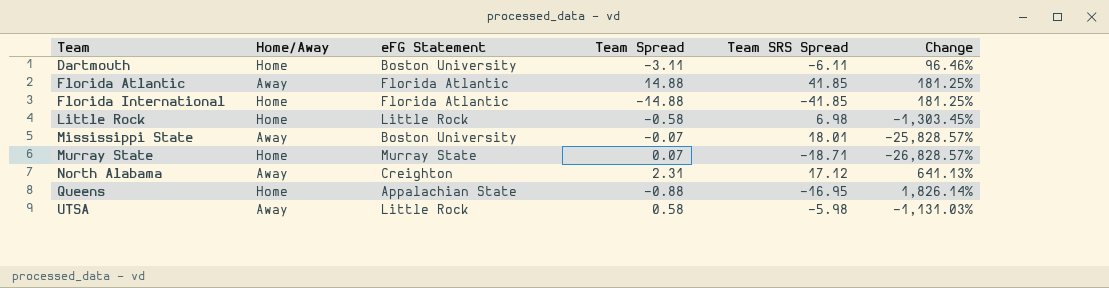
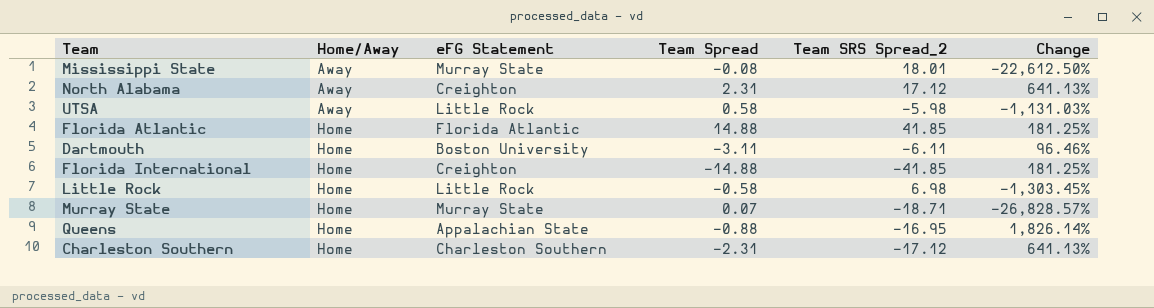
row order: Team ascending -> Home/Away ascending
column name: Team SRS Spread -> Team SRS Spread_2
Mississippi State | eFG Statement: Boston University -> Murray State
Mississippi State | Team Spread: -0.07 -> -0.08
Mississippi State | Change: -25,828.57% -> -22,612.50%
Florida Atlantic | Home/Away: Away -> Home
Florida International | eFG Statement: Florida Atlantic -> Creighton
row Charleston Southern: none -> Home | Charleston Southern | -2.31 | -17.12 | 641.13%

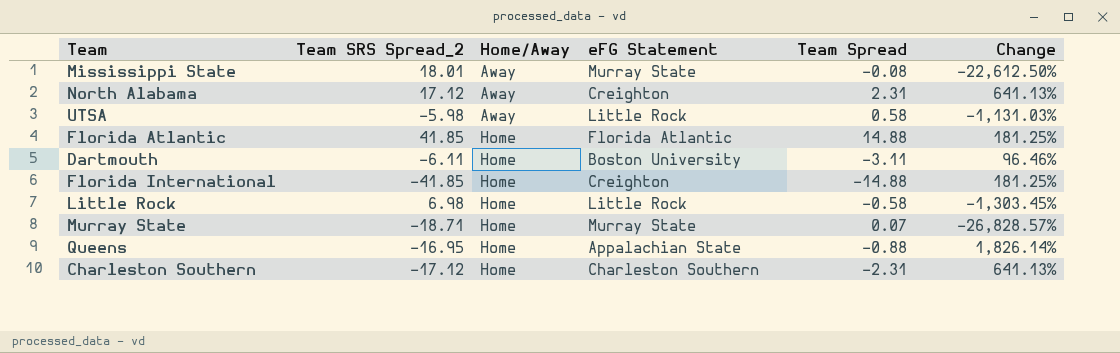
column Team SRS Spread_2 | position: 5 -> 2

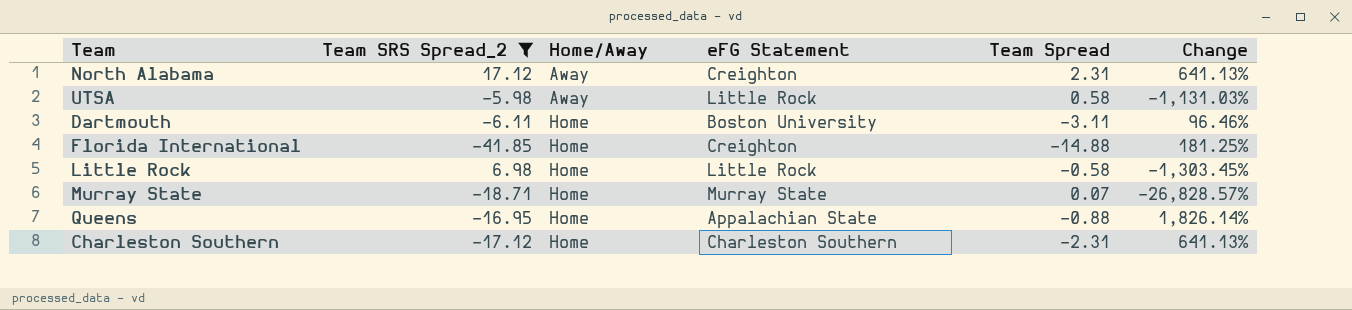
filter: none -> Team SRS Spread_2 <= 17.12

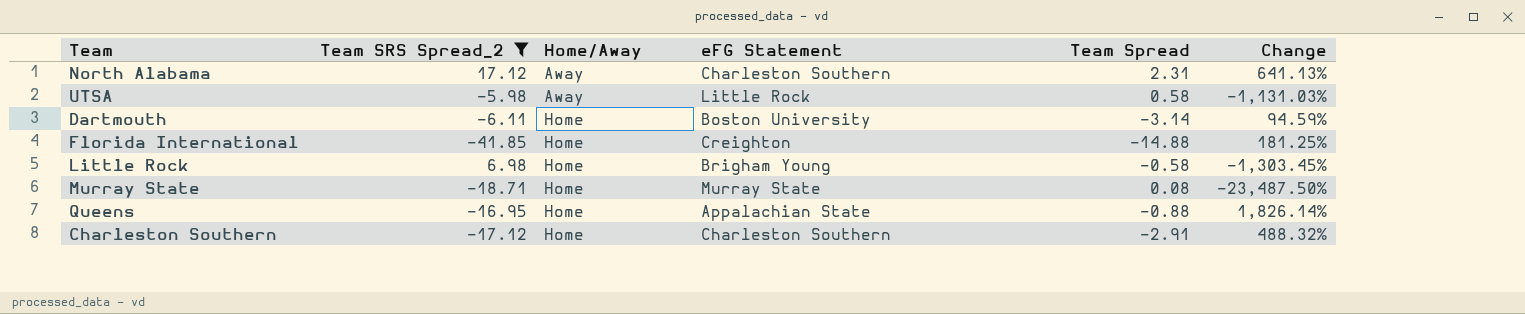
North Alabama | eFG Statement: Creighton -> Charleston Southern
Dartmouth | Team Spread: -3.11 -> -3.14
Dartmouth | Change: 96.46% -> 94.59%
Little Rock | eFG Statement: Little Rock -> Brigham Young
Murray State | Team Spread: 0.07 -> 0.08
Murray State | Change: -26,828.57% -> -23,487.50%
Charleston Southern | Team Spread: -2.31 -> -2.91
Charleston Southern | Change: 641.13% -> 488.32%

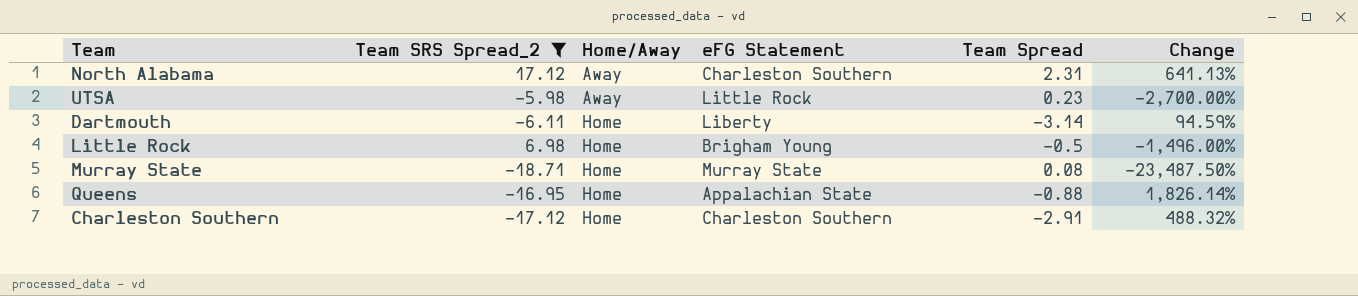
row Florida International: -41.85 | Home | Creighton | -14.88 | 181.25% -> none
UTSA | Team Spread: 0.58 -> 0.23
UTSA | Change: -1,131.03% -> -2,700.00%
Dartmouth | eFG Statement: Boston University -> Liberty
Little Rock | Team Spread: -0.58 -> -0.5
Little Rock | Change: -1,303.45% -> -1,496.00%

